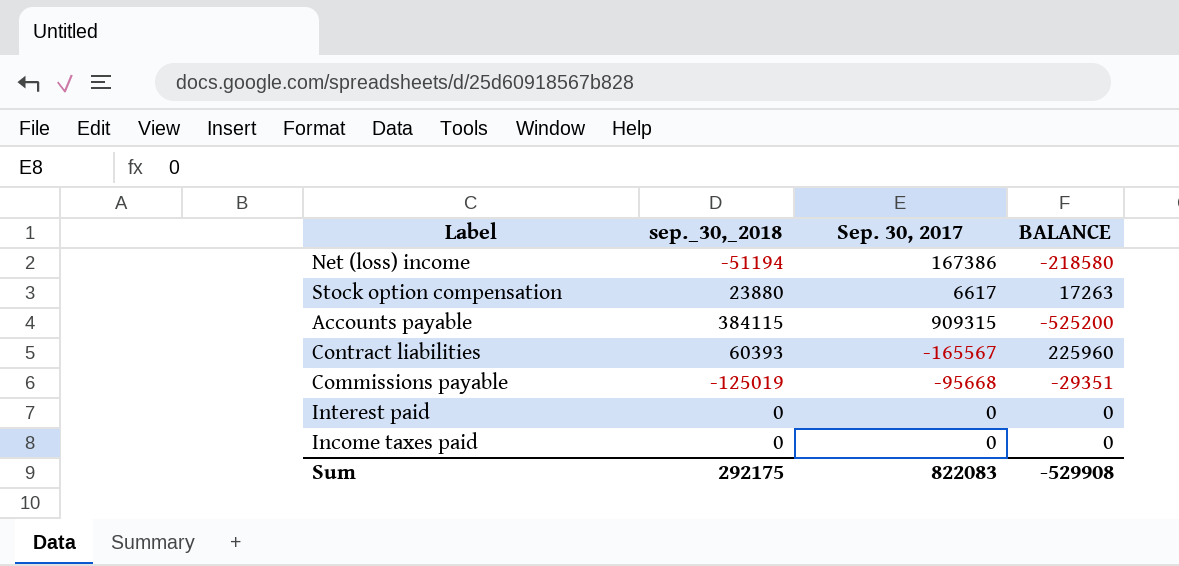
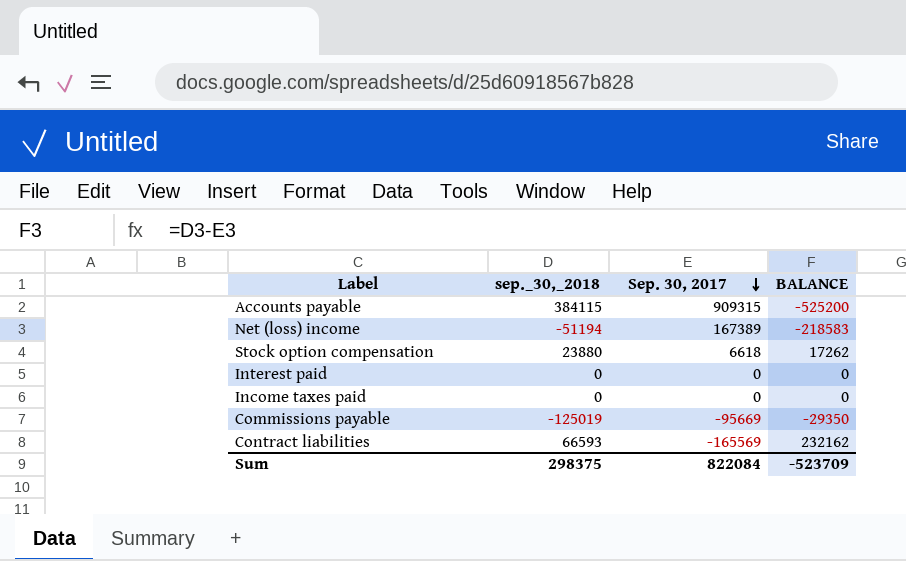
row order: none -> Sep. 30, 2017 descending
Net (loss) income | Sep. 30, 2017: 167386 -> 167389
Net (loss) income | BALANCE: -218580 -> -218583
Stock option compensation | Sep. 30, 2017: 6617 -> 6618
Stock option compensation | BALANCE: 17263 -> 17262
Commissions payable | Sep. 30, 2017: -95668 -> -95669
Commissions payable | BALANCE: -29351 -> -29350
Contract liabilities | sep._30,_2018: 60393 -> 66593
Contract liabilities | Sep. 30, 2017: -165567 -> -165569
Contract liabilities | BALANCE: 225960 -> 232162
Sum | sep._30,_2018: 292175 -> 298375
Sum | Sep. 30, 2017: 822083 -> 822084
Sum | BALANCE: -529908 -> -523709

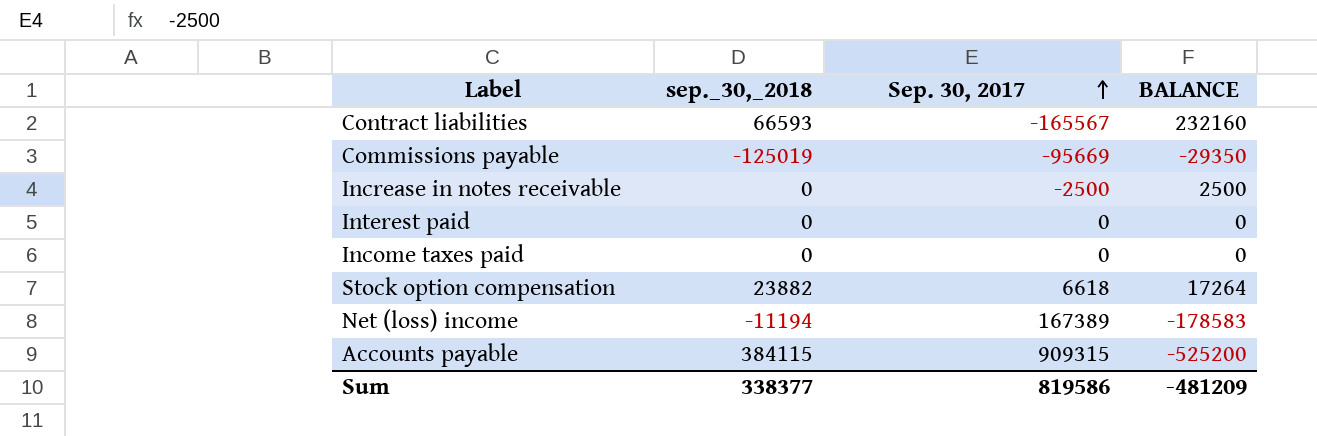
row order: Sep. 30, 2017 descending -> Sep. 30, 2017 ascending
Contract liabilities | Sep. 30, 2017: -165569 -> -165567
Contract liabilities | BALANCE: 232162 -> 232160
row Increase in notes receivable: none -> 0 | -2500 | 2500
Stock option compensation | sep._30,_2018: 23880 -> 23882
Stock option compensation | BALANCE: 17262 -> 17264
Net (loss) income | sep._30,_2018: -51194 -> -11194
Net (loss) income | BALANCE: -218583 -> -178583
Sum | sep._30,_2018: 298375 -> 338377
Sum | Sep. 30, 2017: 822084 -> 819586
Sum | BALANCE: -523709 -> -481209

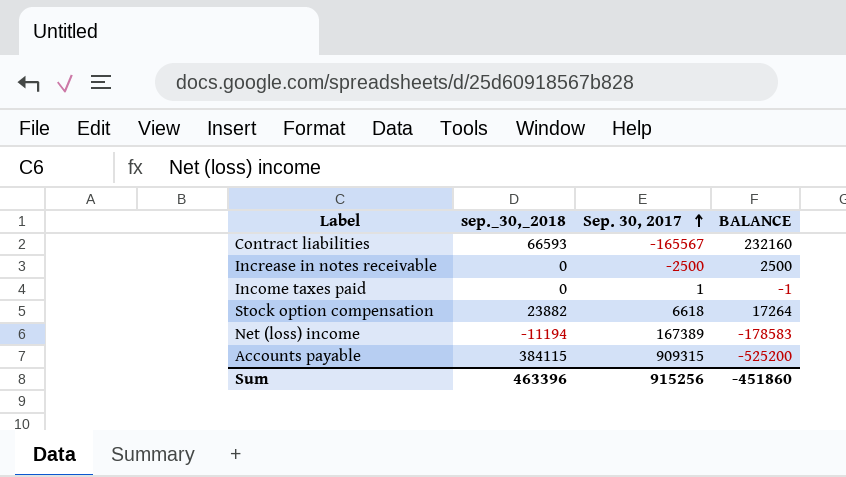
row Commissions payable: -125019 | -95669 | -29350 -> none
row Interest paid: 0 | 0 | 0 -> none
Income taxes paid | Sep. 30, 2017: 0 -> 1
Income taxes paid | BALANCE: 0 -> -1
Sum | sep._30,_2018: 338377 -> 463396
Sum | Sep. 30, 2017: 819586 -> 915256
Sum | BALANCE: -481209 -> -451860

